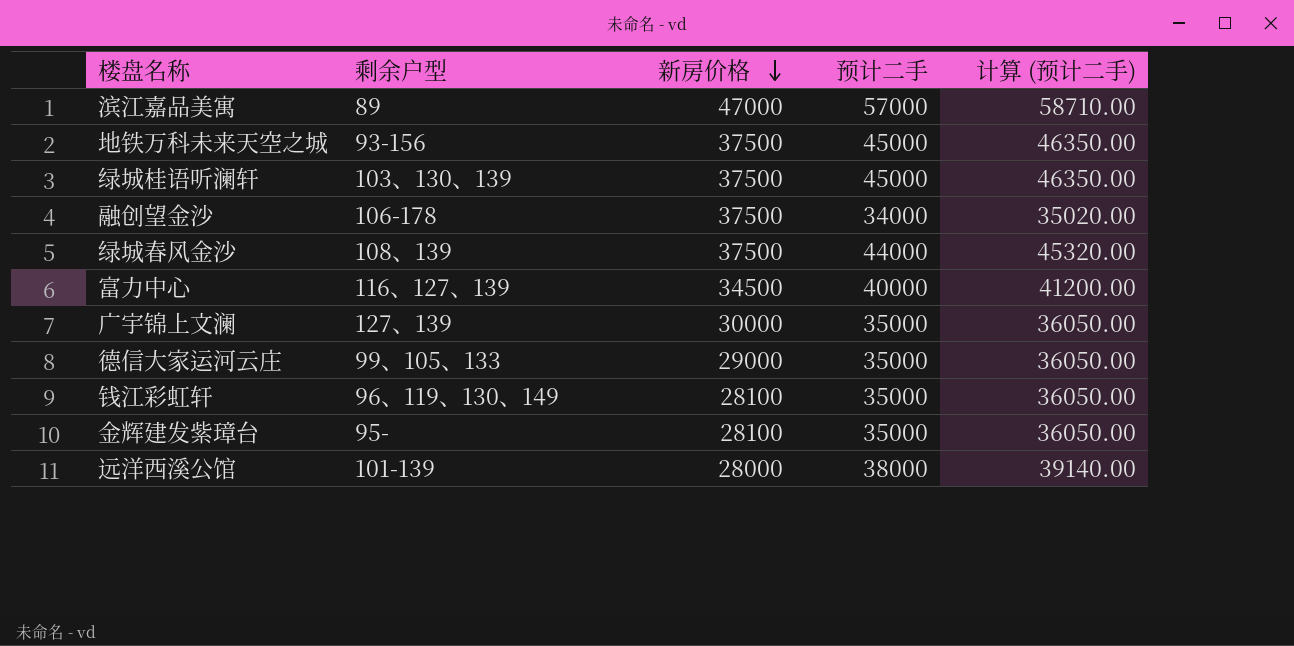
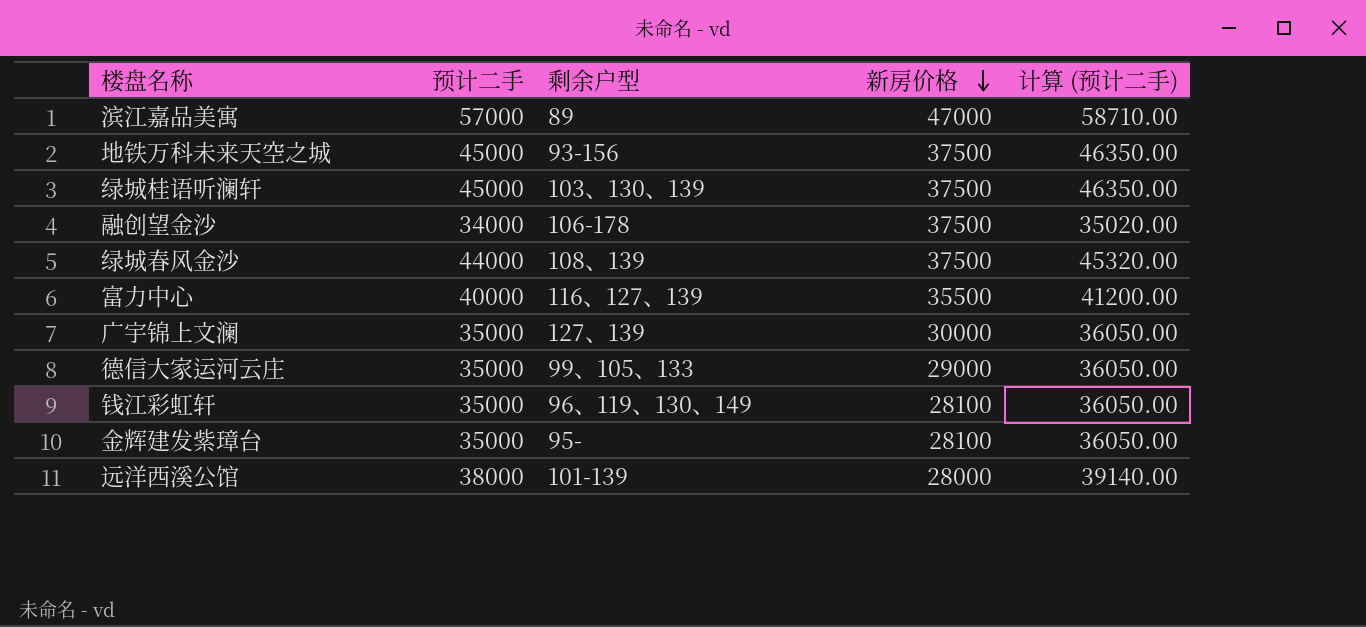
column 预计二手 | position: 4 -> 2
富力中心 | 新房价格: 34500 -> 35500

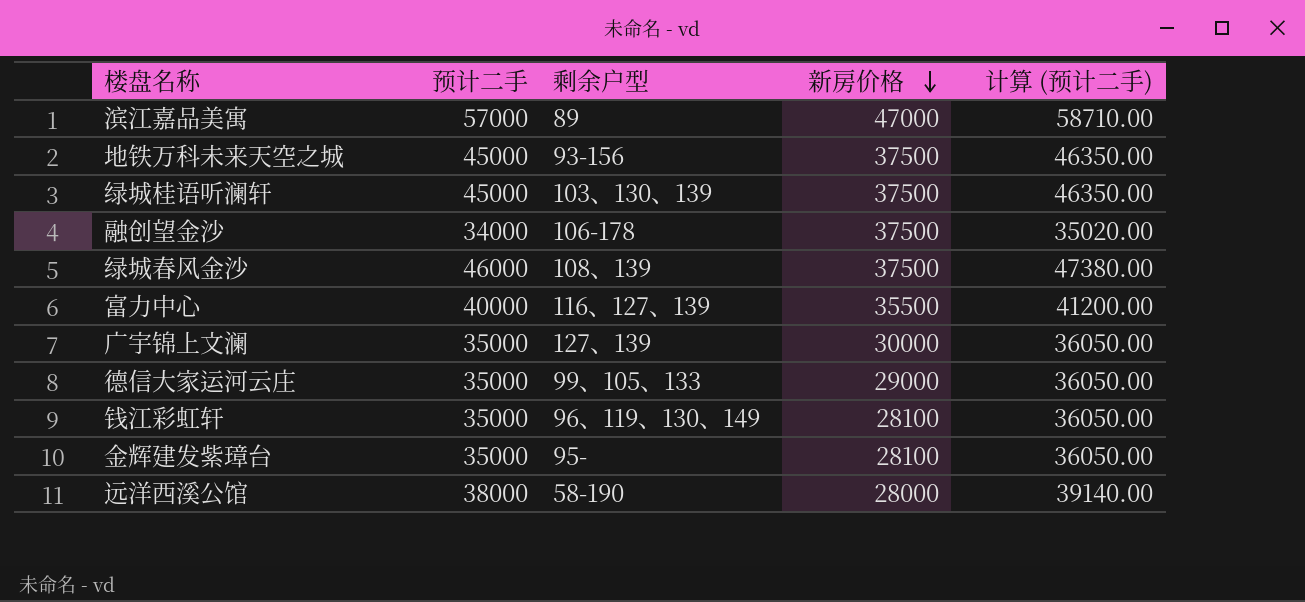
绿城春风金沙 | 预计二手: 44000 -> 46000
绿城春风金沙 | 计算 (预计二手): 45320.00 -> 47380.00
远洋西溪公馆 | 剩余户型: 101-139 -> 58-190

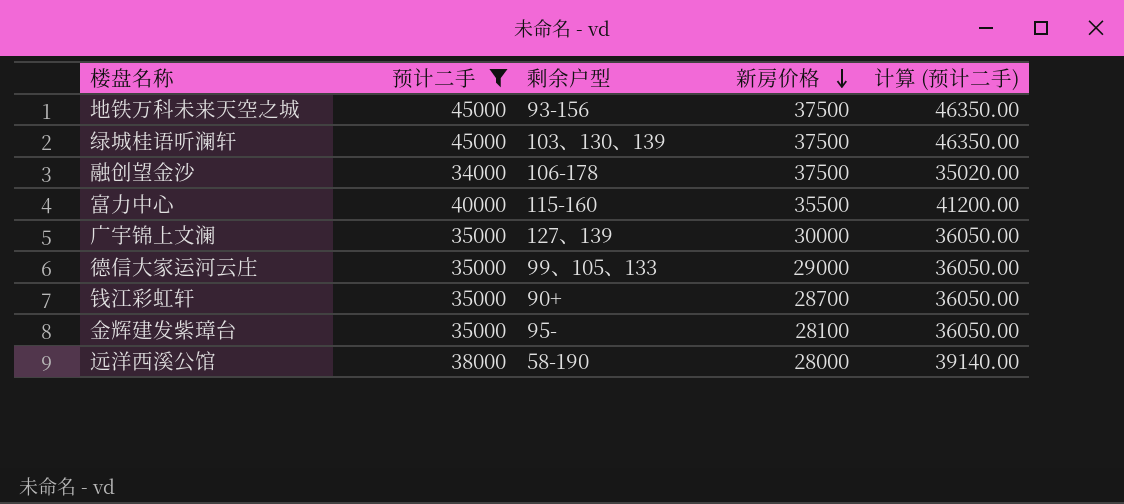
filter: none -> 预计二手 <= 45000
富力中心 | 剩余户型: 116、127、139 -> 115-160
钱江彩虹轩 | 剩余户型: 96、119、130、149 -> 90+
钱江彩虹轩 | 新房价格: 28100 -> 28700

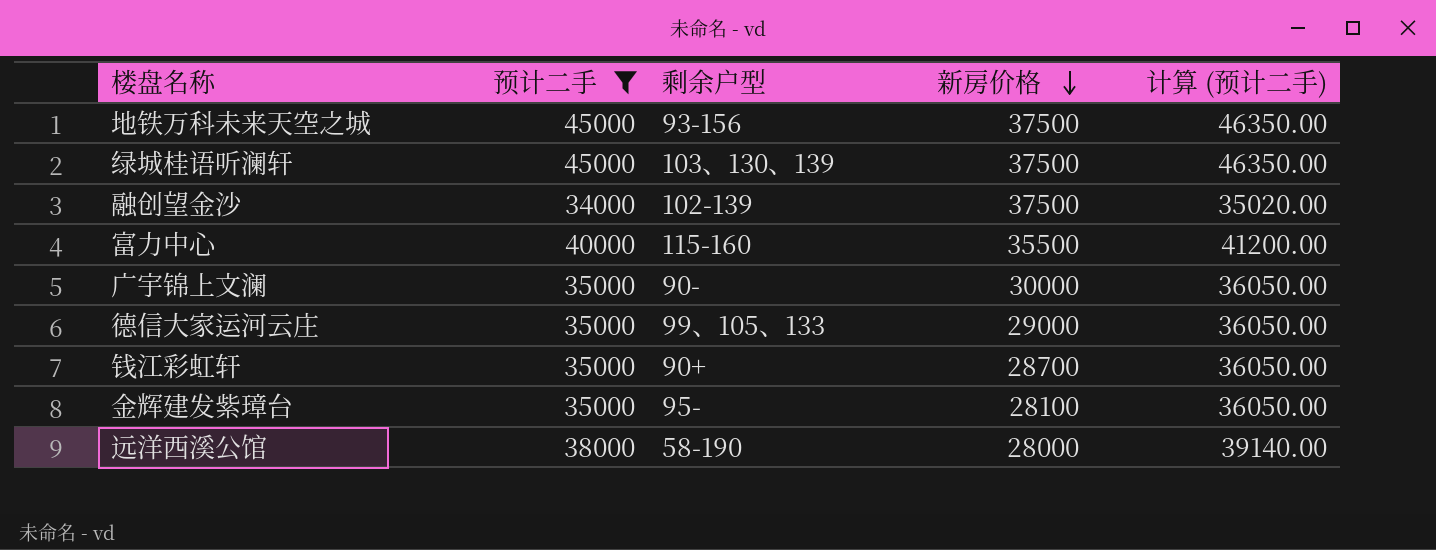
融创望金沙 | 剩余户型: 106-178 -> 102-139
广宇锦上文澜 | 剩余户型: 127、139 -> 90-

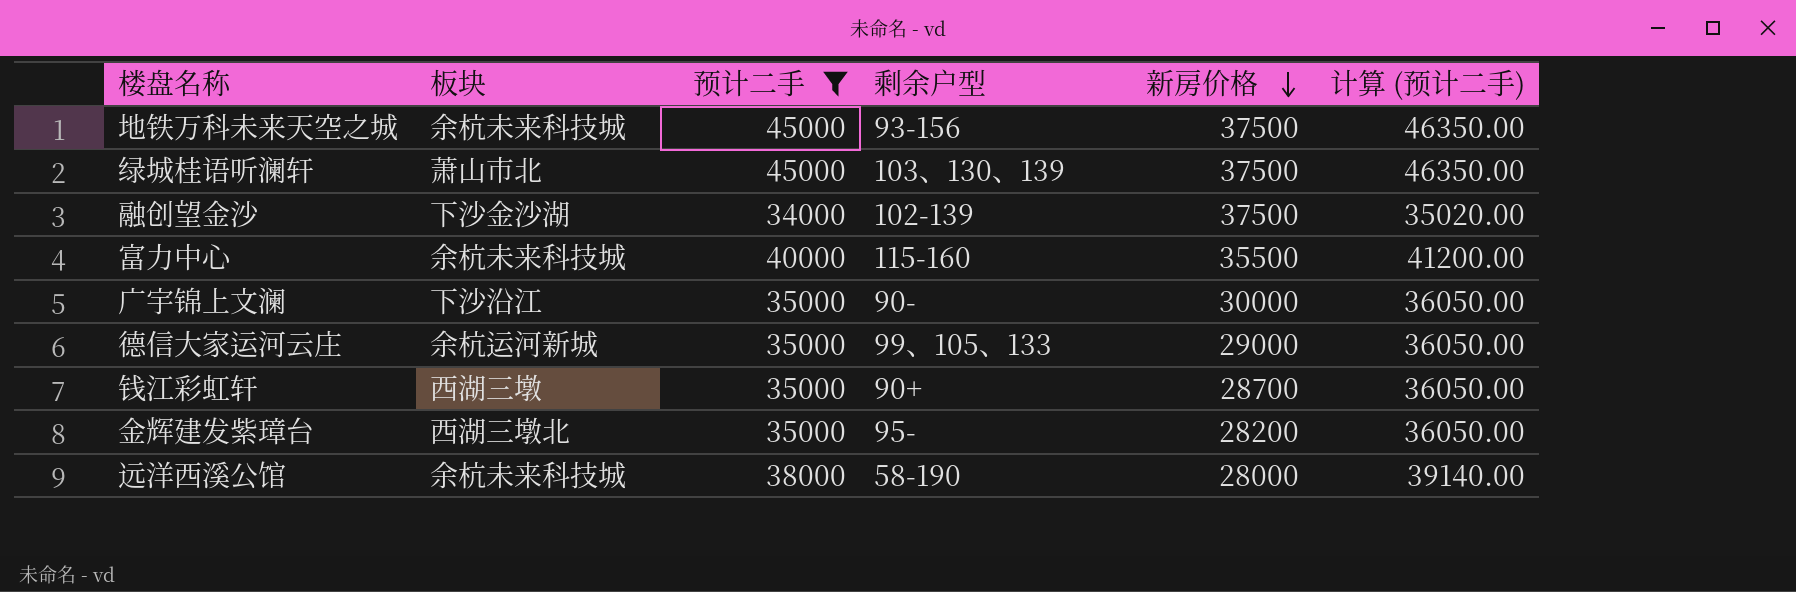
column 板块 | position: none -> 2
金辉建发紫璋台 | 新房价格: 28100 -> 28200

